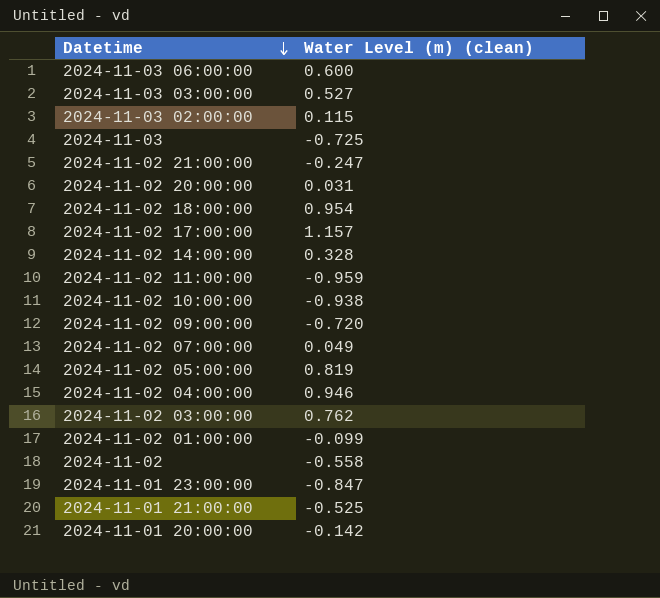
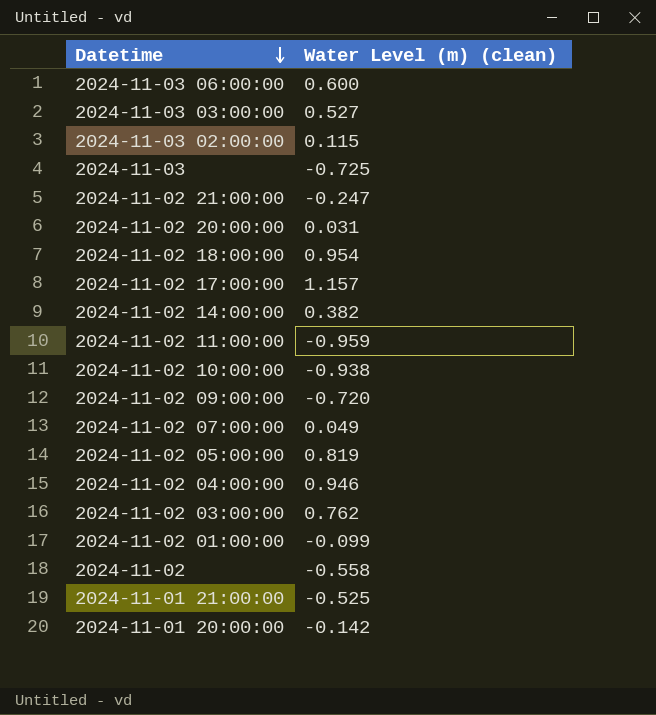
row 2024-11-01 23:00:00: -0.847 -> none
2024-11-02 14:00:00 | Water Level (m) (clean): 0.328 -> 0.382

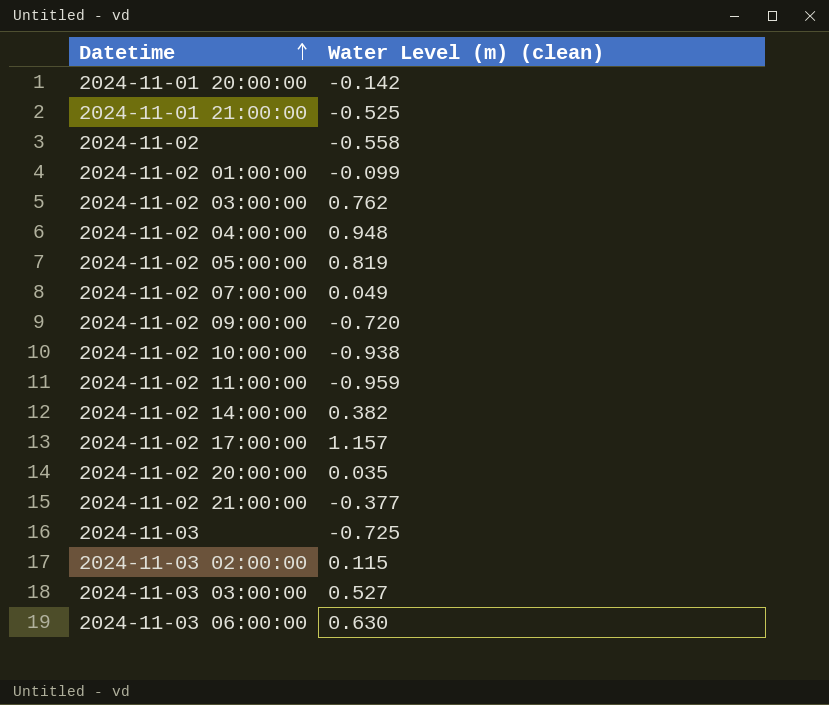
row order: Datetime descending -> Datetime ascending
row 2024-11-02 18:00:00: 0.954 -> none
2024-11-02 04:00:00 | Water Level (m) (clean): 0.946 -> 0.948
2024-11-02 20:00:00 | Water Level (m) (clean): 0.031 -> 0.035
2024-11-02 21:00:00 | Water Level (m) (clean): -0.247 -> -0.377
2024-11-03 06:00:00 | Water Level (m) (clean): 0.600 -> 0.630

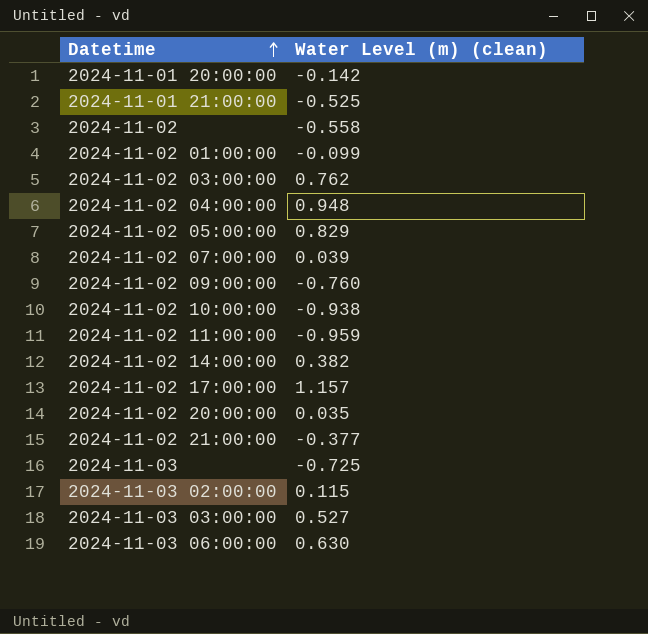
2024-11-02 05:00:00 | Water Level (m) (clean): 0.819 -> 0.829
2024-11-02 07:00:00 | Water Level (m) (clean): 0.049 -> 0.039
2024-11-02 09:00:00 | Water Level (m) (clean): -0.720 -> -0.760

